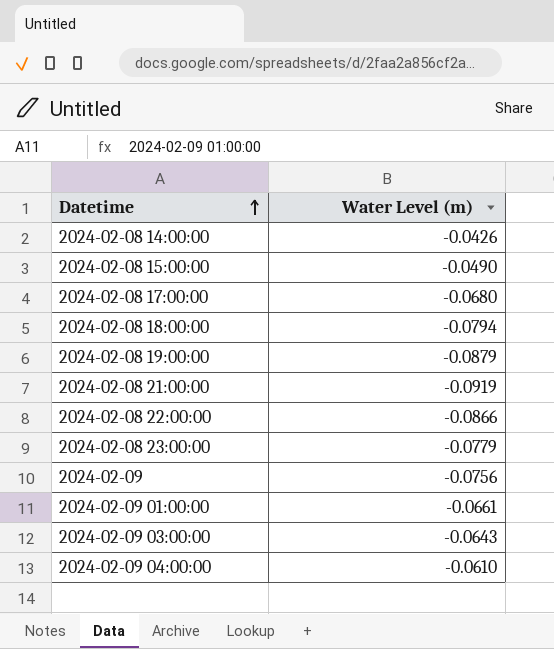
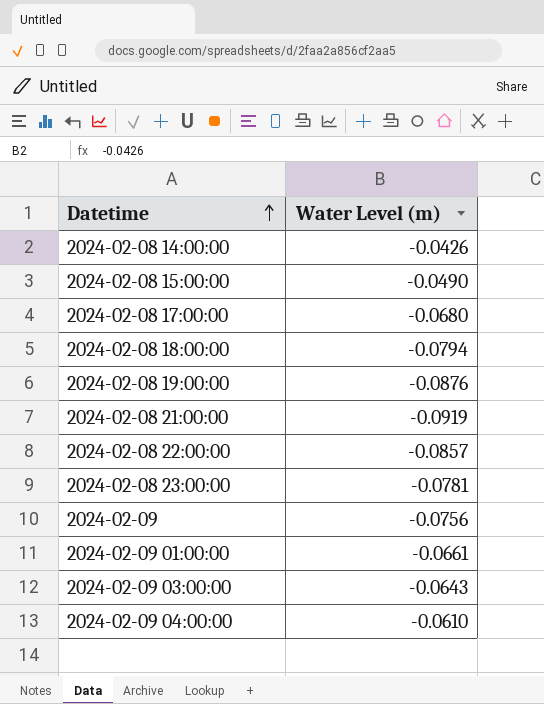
2024-02-08 19:00:00 | Water Level (m): -0.0879 -> -0.0876
2024-02-08 22:00:00 | Water Level (m): -0.0866 -> -0.0857
2024-02-08 23:00:00 | Water Level (m): -0.0779 -> -0.0781

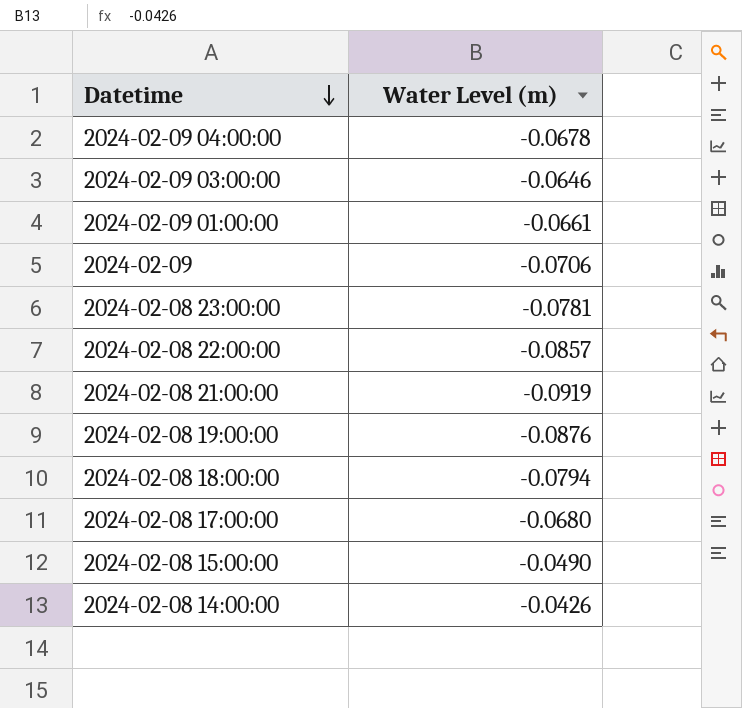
row order: Datetime ascending -> Datetime descending
2024-02-09 04:00:00 | Water Level (m): -0.0610 -> -0.0678
2024-02-09 03:00:00 | Water Level (m): -0.0643 -> -0.0646
2024-02-09 | Water Level (m): -0.0756 -> -0.0706

